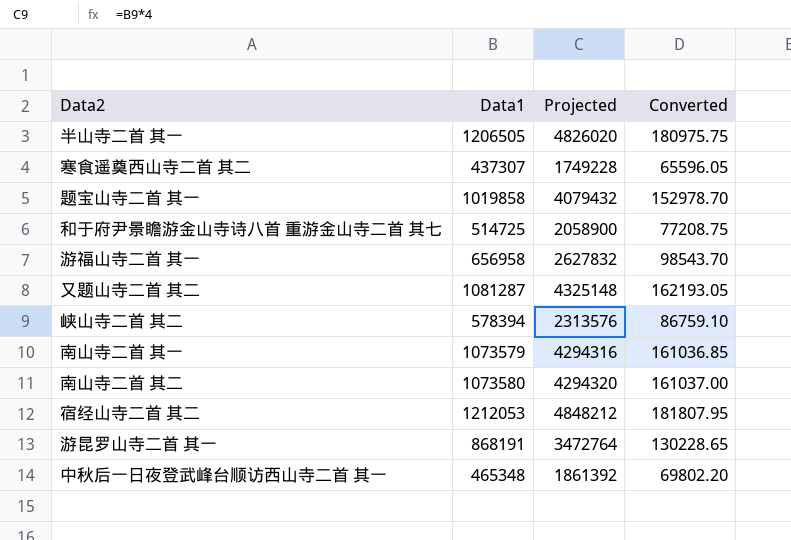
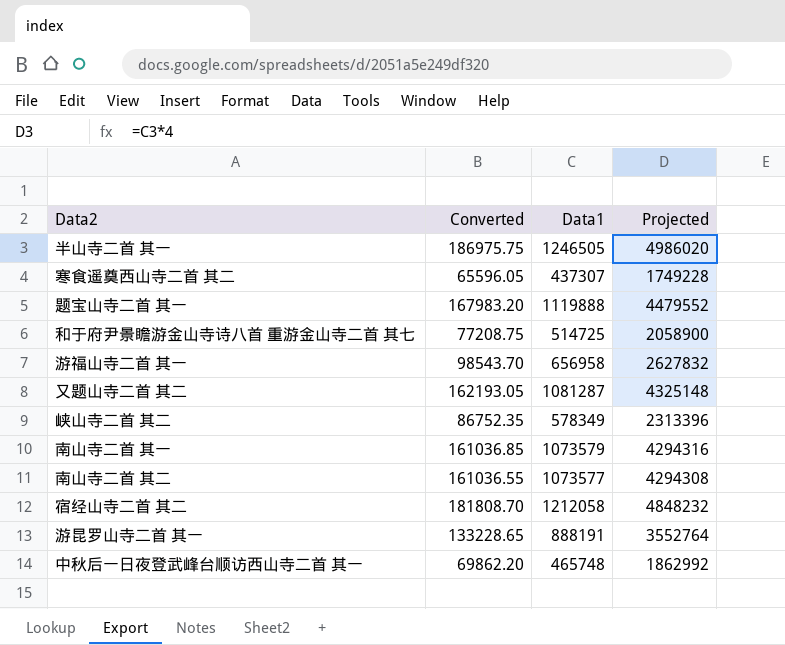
column Converted | position: 4 -> 2
半山寺二首 其一 | Converted: 180975.75 -> 186975.75
半山寺二首 其一 | Data1: 1206505 -> 1246505
半山寺二首 其一 | Projected: 4826020 -> 4986020
题宝山寺二首 其一 | Converted: 152978.70 -> 167983.20
题宝山寺二首 其一 | Data1: 1019858 -> 1119888
题宝山寺二首 其一 | Projected: 4079432 -> 4479552
峡山寺二首 其二 | Converted: 86759.10 -> 86752.35
峡山寺二首 其二 | Data1: 578394 -> 578349
峡山寺二首 其二 | Projected: 2313576 -> 2313396
南山寺二首 其二 | Converted: 161037.00 -> 161036.55
南山寺二首 其二 | Data1: 1073580 -> 1073577
南山寺二首 其二 | Projected: 4294320 -> 4294308
宿经山寺二首 其二 | Converted: 181807.95 -> 181808.70
宿经山寺二首 其二 | Data1: 1212053 -> 1212058
宿经山寺二首 其二 | Projected: 4848212 -> 4848232
游昆罗山寺二首 其一 | Converted: 130228.65 -> 133228.65
游昆罗山寺二首 其一 | Data1: 868191 -> 888191
游昆罗山寺二首 其一 | Projected: 3472764 -> 3552764
中秋后一日夜登武峰台顺访西山寺二首 其一 | Converted: 69802.20 -> 69862.20
中秋后一日夜登武峰台顺访西山寺二首 其一 | Data1: 465348 -> 465748
中秋后一日夜登武峰台顺访西山寺二首 其一 | Projected: 1861392 -> 1862992

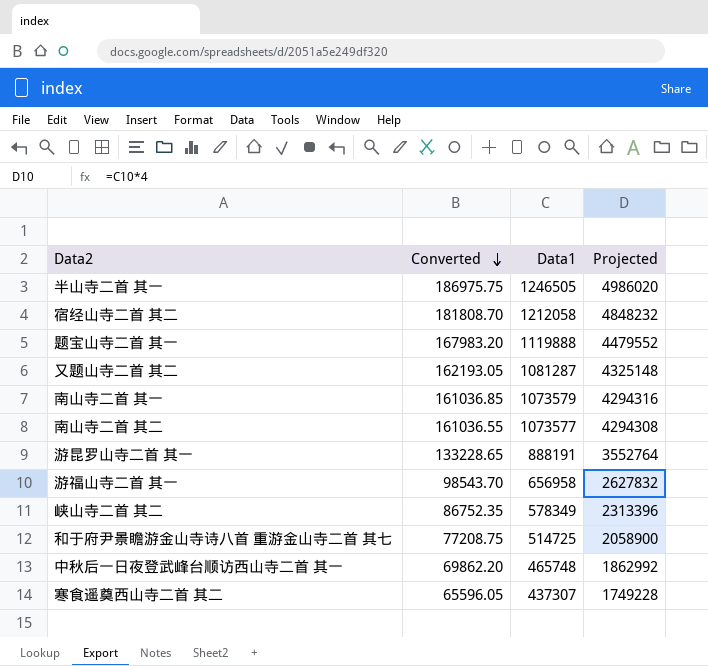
row order: none -> Converted descending

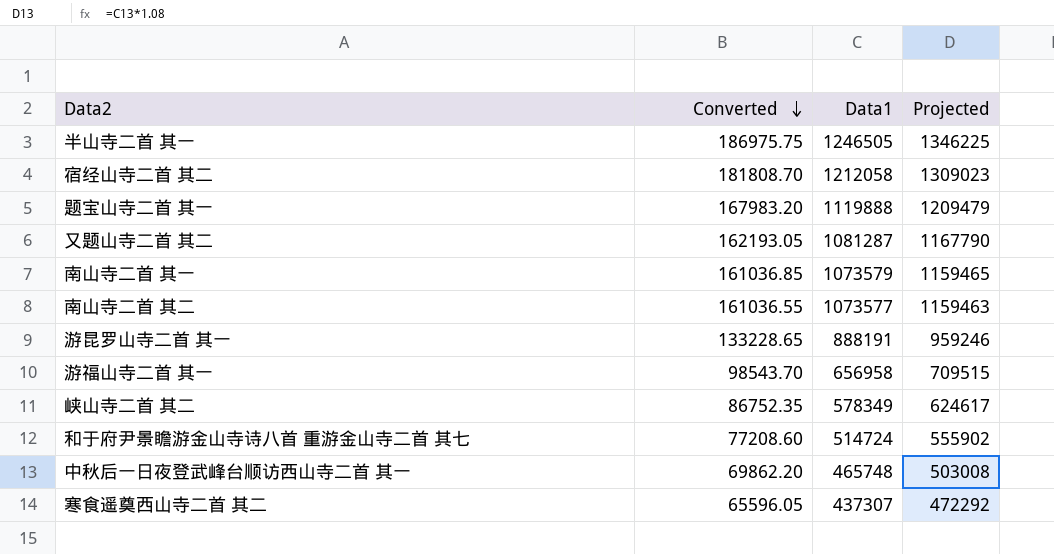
column Projected | formula: [Data1] * 4 -> [Data1] * 1.08
和于府尹景瞻游金山寺诗八首 重游金山寺二首 其七 | Converted: 77208.75 -> 77208.60
和于府尹景瞻游金山寺诗八首 重游金山寺二首 其七 | Data1: 514725 -> 514724

